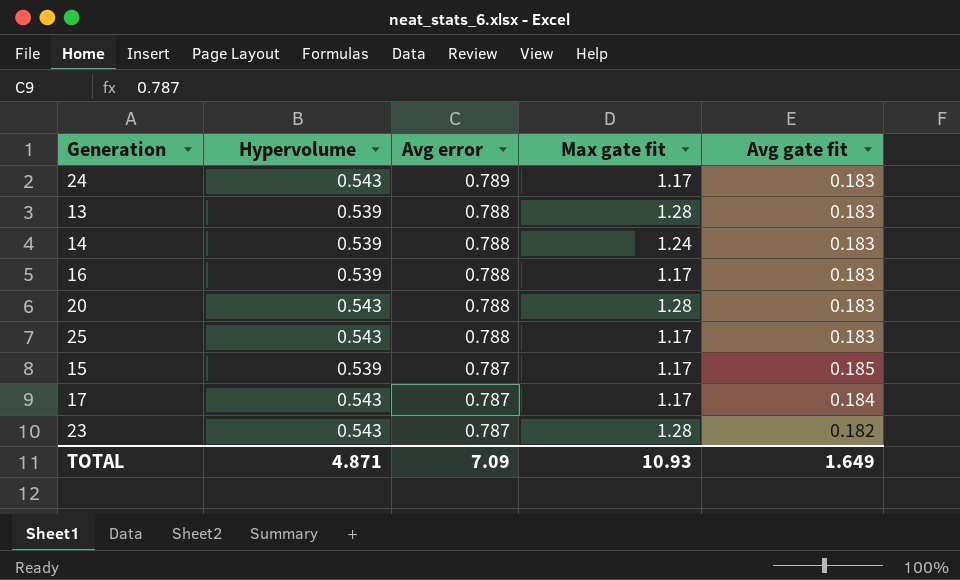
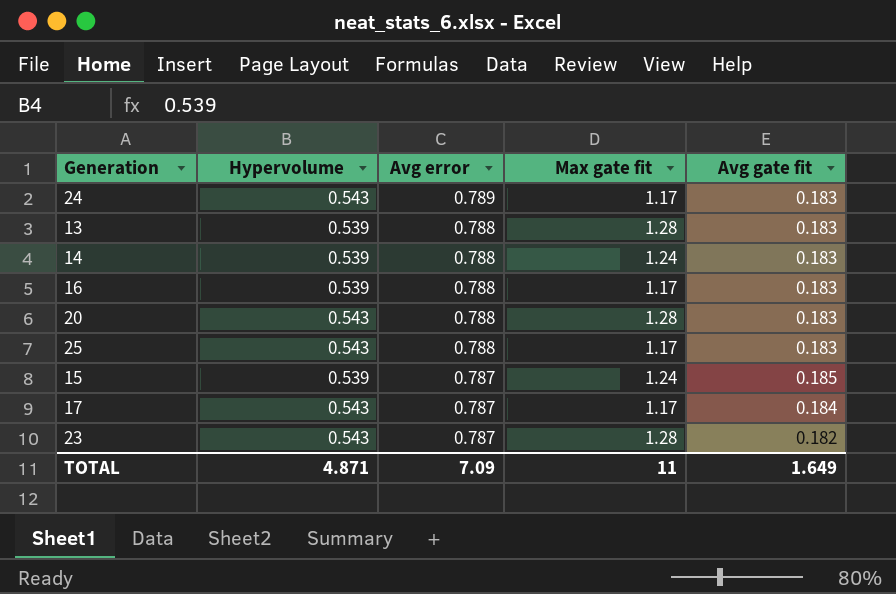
15 | Max gate fit: 1.17 -> 1.24
TOTAL | Max gate fit: 10.93 -> 11

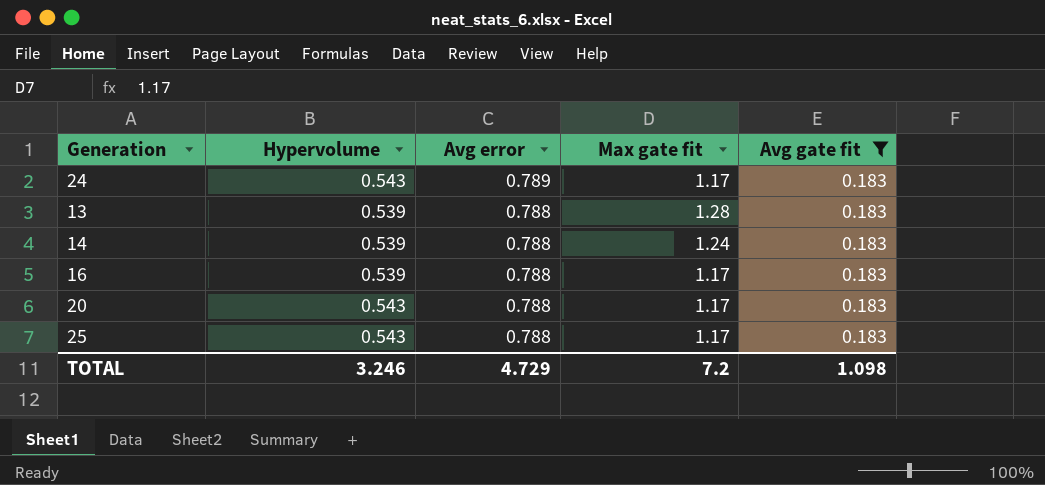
filter: none -> Avg gate fit = 0.183
20 | Max gate fit: 1.28 -> 1.17
TOTAL | Hypervolume: 4.871 -> 3.246
TOTAL | Avg error: 7.09 -> 4.729
TOTAL | Max gate fit: 11 -> 7.2
TOTAL | Avg gate fit: 1.649 -> 1.098

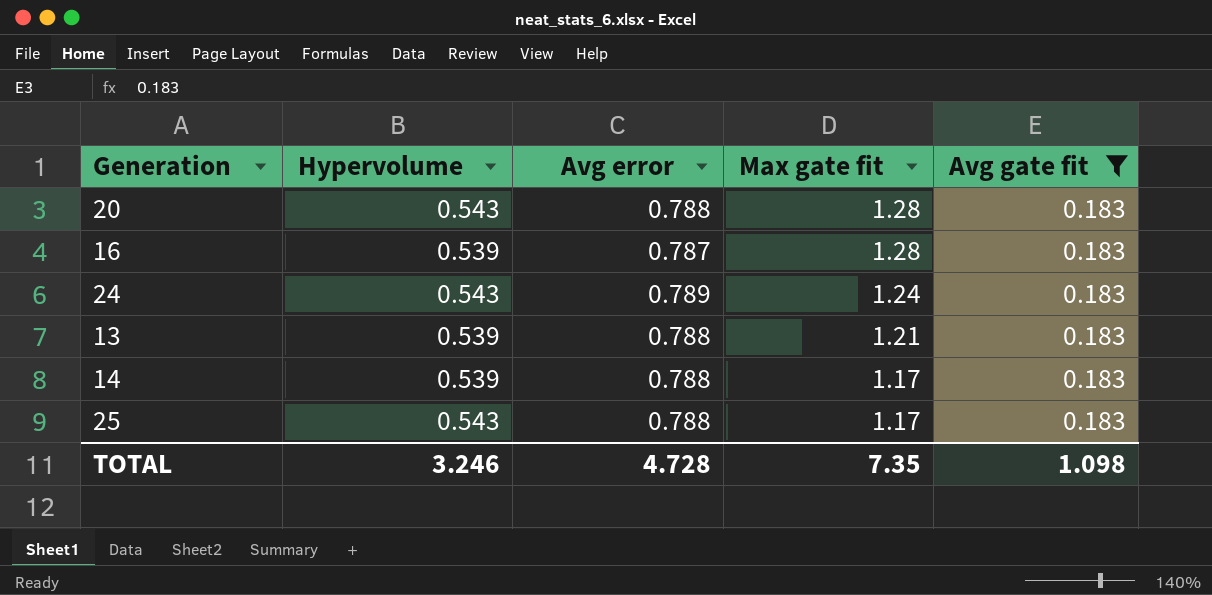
row order: Avg error descending -> Max gate fit descending
20 | Max gate fit: 1.17 -> 1.28
16 | Avg error: 0.788 -> 0.787
16 | Max gate fit: 1.17 -> 1.28
24 | Max gate fit: 1.17 -> 1.24
13 | Max gate fit: 1.28 -> 1.21
14 | Max gate fit: 1.24 -> 1.17
TOTAL | Avg error: 4.729 -> 4.728
TOTAL | Max gate fit: 7.2 -> 7.35

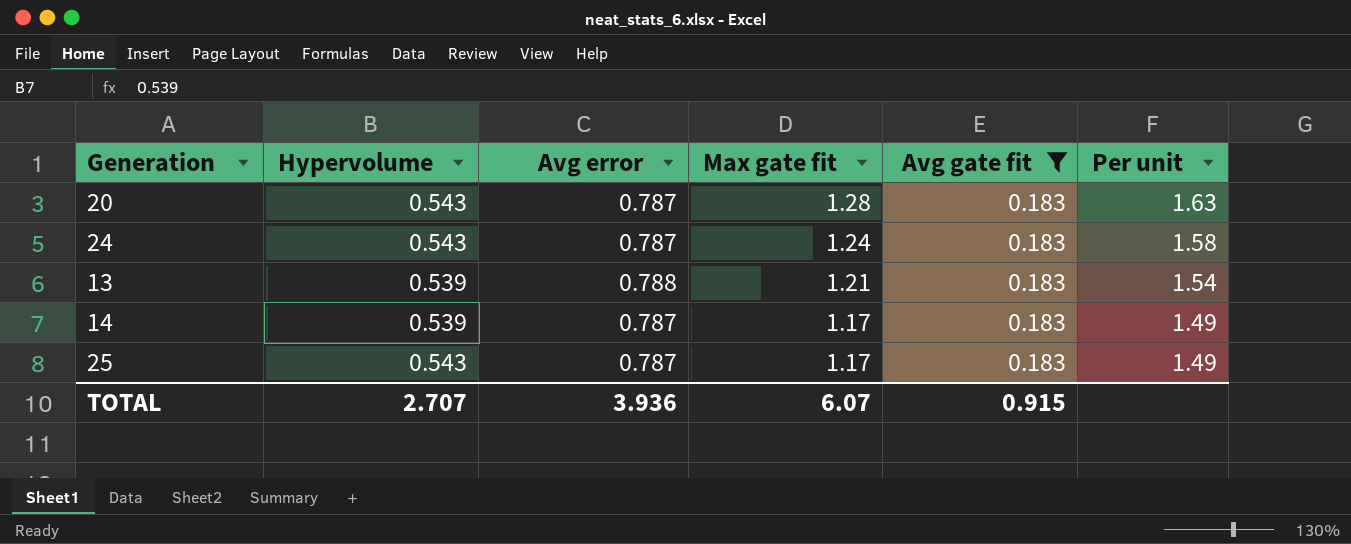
column Per unit | formula: none -> [Max gate fit] / [Avg error]
row 16: 0.539 | 0.787 | 1.28 | 0.183 -> none
20 | Avg error: 0.788 -> 0.787
24 | Avg error: 0.789 -> 0.787
14 | Avg error: 0.788 -> 0.787
25 | Avg error: 0.788 -> 0.787
TOTAL | Hypervolume: 3.246 -> 2.707
TOTAL | Avg error: 4.728 -> 3.936
TOTAL | Max gate fit: 7.35 -> 6.07
TOTAL | Avg gate fit: 1.098 -> 0.915

